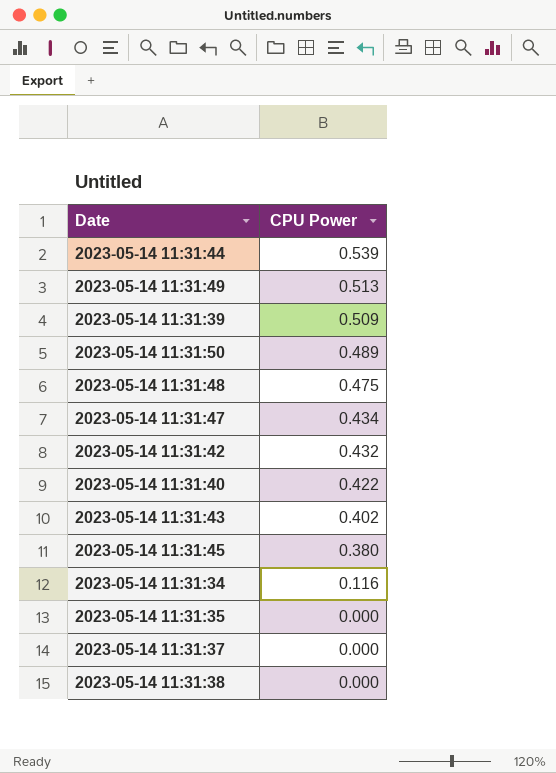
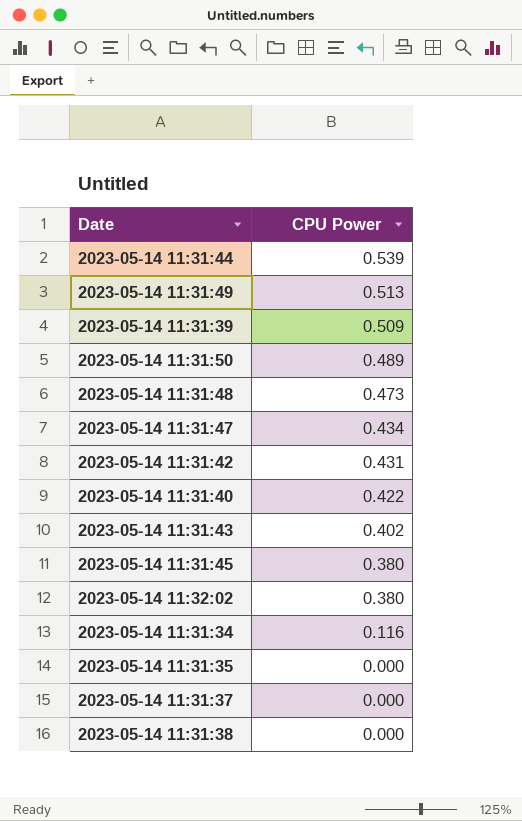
2023-05-14 11:31:48 | CPU Power: 0.475 -> 0.473
2023-05-14 11:31:42 | CPU Power: 0.432 -> 0.431
row 2023-05-14 11:32:02: none -> 0.380

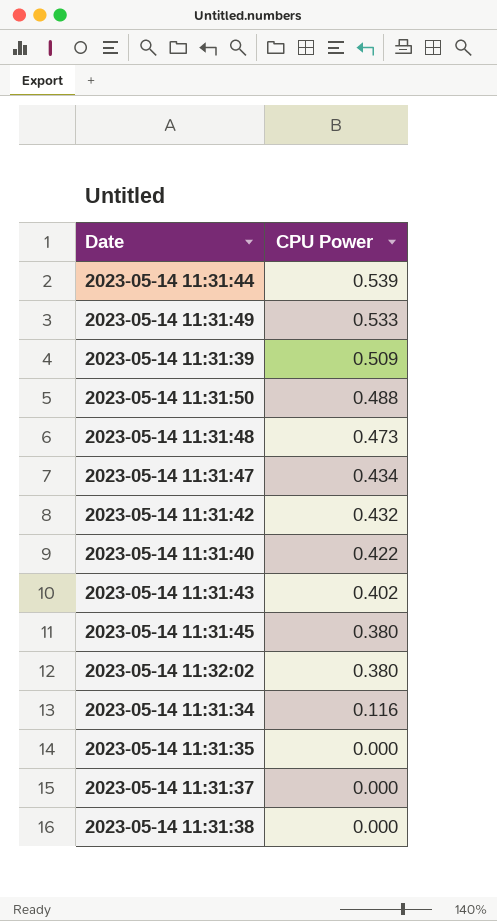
2023-05-14 11:31:49 | CPU Power: 0.513 -> 0.533
2023-05-14 11:31:50 | CPU Power: 0.489 -> 0.488
2023-05-14 11:31:42 | CPU Power: 0.431 -> 0.432

